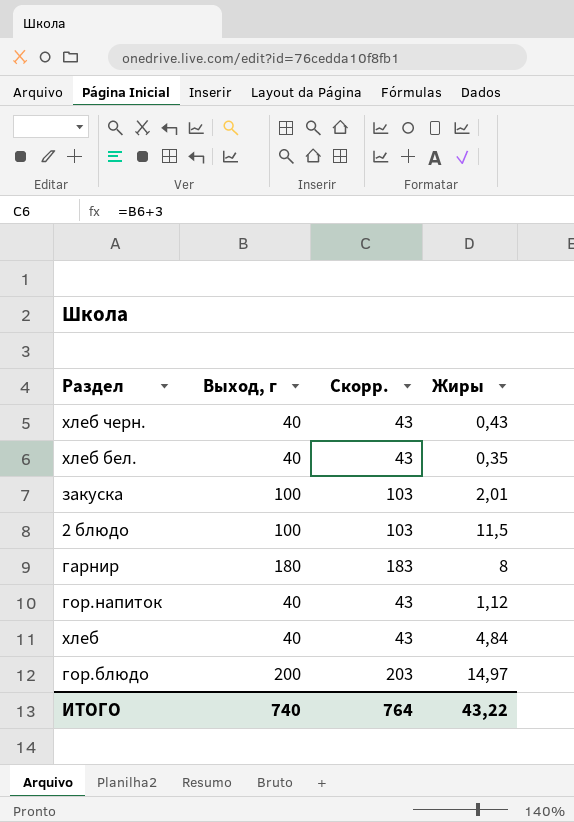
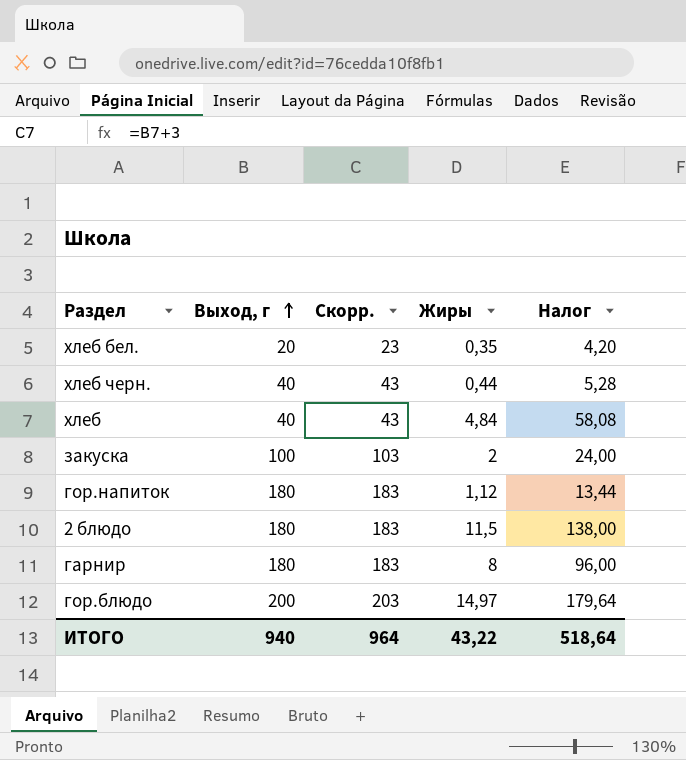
row order: none -> Выход, г ascending
column Налог | formula: none -> [Жиры] * 12
хлеб бел. | Выход, г: 40 -> 20
хлеб бел. | Скорр.: 43 -> 23
хлеб черн. | Жиры: 0,43 -> 0,44
закуска | Жиры: 2,01 -> 2
гор.напиток | Выход, г: 40 -> 180
гор.напиток | Скорр.: 43 -> 183
2 блюдо | Выход, г: 100 -> 180
2 блюдо | Скорр.: 103 -> 183
ИТОГО | Выход, г: 740 -> 940
ИТОГО | Скорр.: 764 -> 964

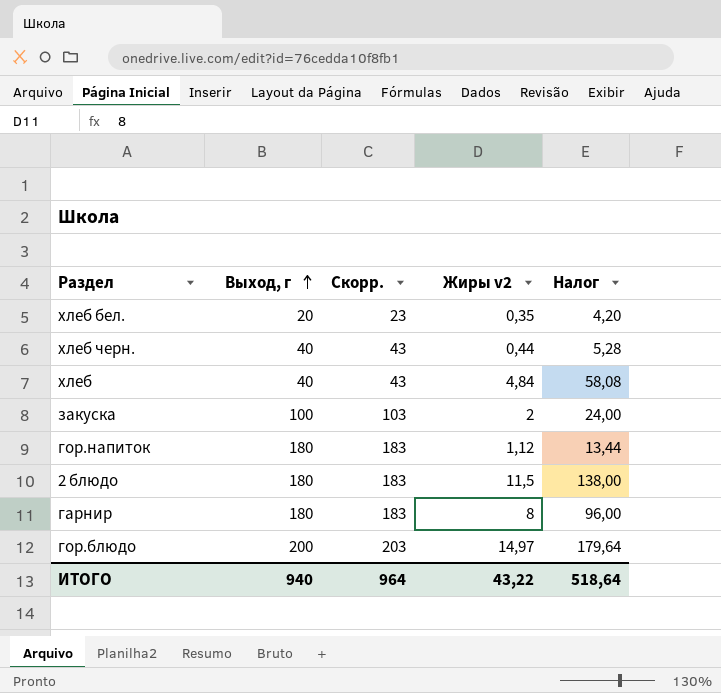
column name: Жиры -> Жиры v2

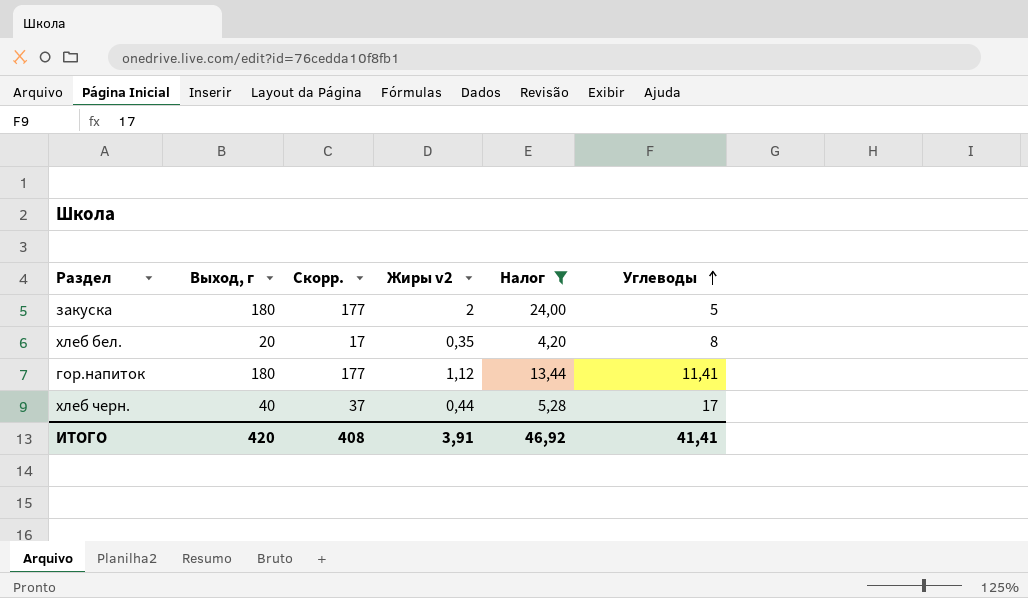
filter: none -> Налог <= 24,00
row order: Выход, г ascending -> Углеводы ascending
column Скорр. | formula: [Выход, г] + 3 -> [Выход, г] - 3
column Углеводы | position: none -> 6
закуска | Выход, г: 100 -> 180
ИТОГО | Выход, г: 940 -> 420
ИТОГО | Скорр.: 964 -> 408
ИТОГО | Жиры v2: 43,22 -> 3,91
ИТОГО | Налог: 518,64 -> 46,92

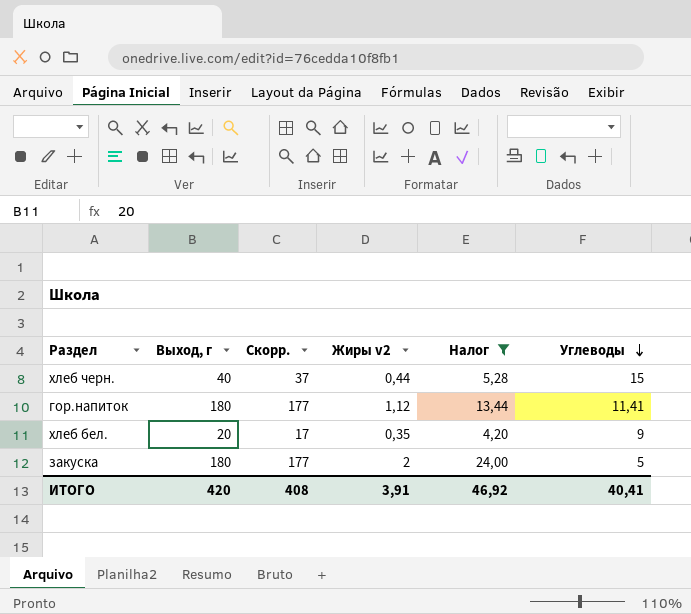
row order: Углеводы ascending -> Углеводы descending
хлеб черн. | Углеводы: 17 -> 15
хлеб бел. | Углеводы: 8 -> 9
ИТОГО | Углеводы: 41,41 -> 40,41

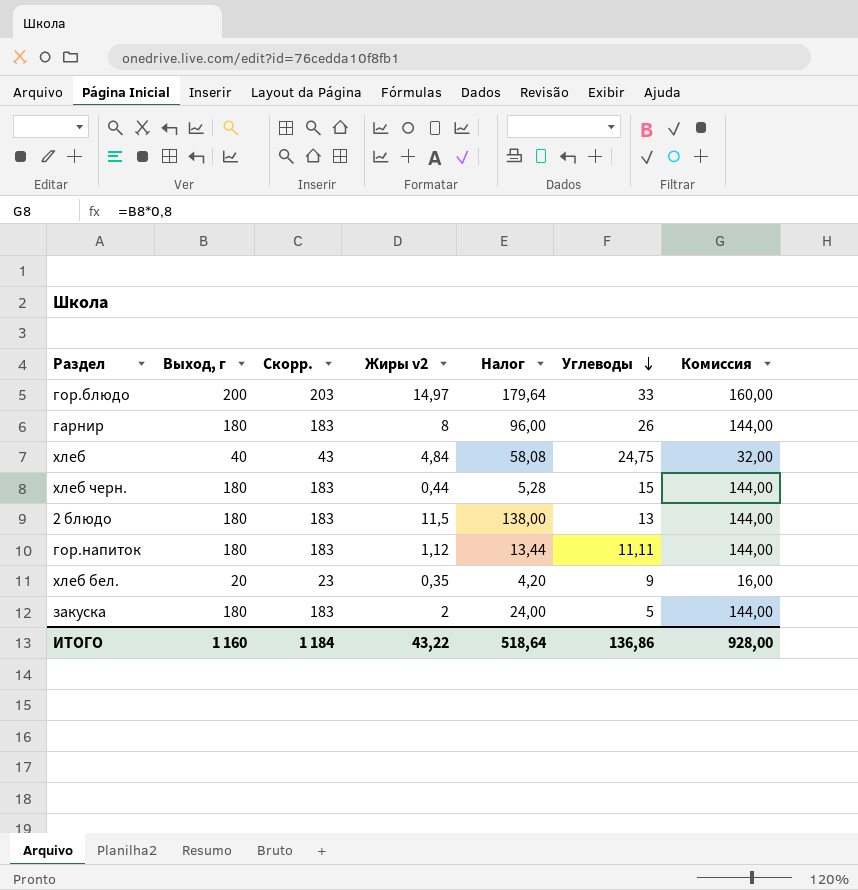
filter: Налог <= 24,00 -> none
column Скорр. | formula: [Выход, г] - 3 -> [Выход, г] + 3
column Комиссия | formula: none -> [Выход, г] * 0,8
хлеб черн. | Выход, г: 40 -> 180
гор.напиток | Углеводы: 11,41 -> 11,11
ИТОГО | Выход, г: 420 -> 1 160
ИТОГО | Скорр.: 408 -> 1 184
ИТОГО | Жиры v2: 3,91 -> 43,22
ИТОГО | Налог: 46,92 -> 518,64
ИТОГО | Углеводы: 40,41 -> 136,86

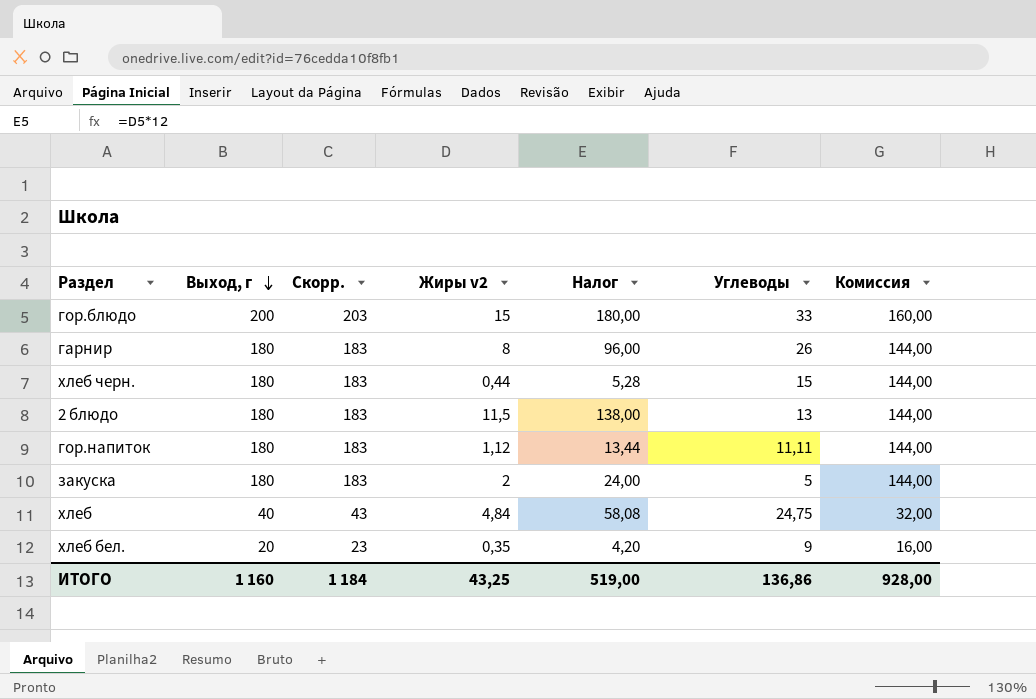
row order: Углеводы descending -> Выход, г descending
гор.блюдо | Жиры v2: 14,97 -> 15
гор.блюдо | Налог: 179,64 -> 180,00
ИТОГО | Жиры v2: 43,22 -> 43,25
ИТОГО | Налог: 518,64 -> 519,00

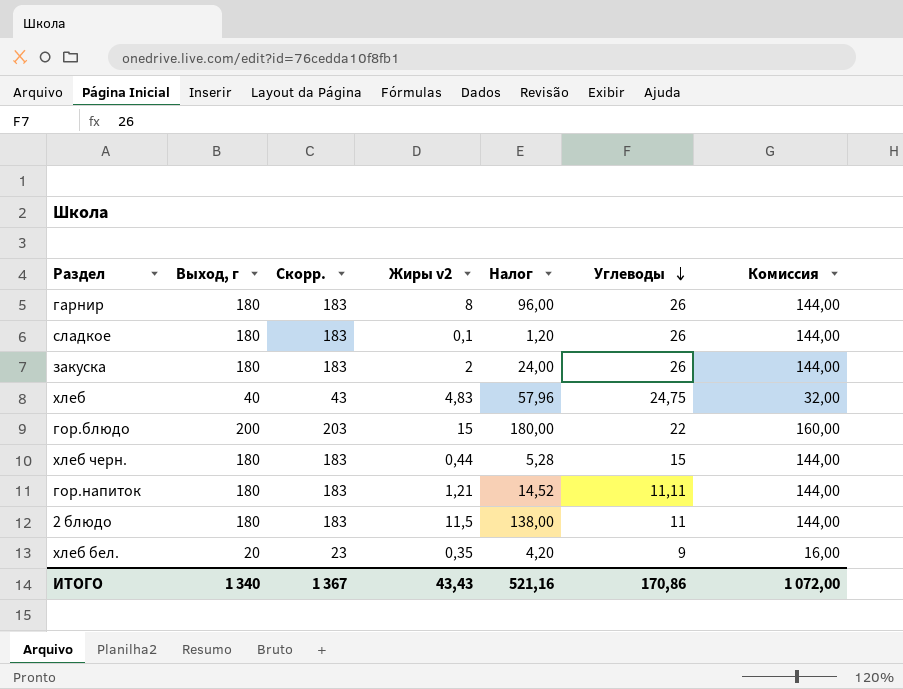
row order: Выход, г descending -> Углеводы descending
row сладкое: none -> 180 | 183 | 0,1 | 1,20 | 26 | 144,00
закуска | Углеводы: 5 -> 26
хлеб | Жиры v2: 4,84 -> 4,83
хлеб | Налог: 58,08 -> 57,96
гор.блюдо | Углеводы: 33 -> 22
гор.напиток | Жиры v2: 1,12 -> 1,21
гор.напиток | Налог: 13,44 -> 14,52
2 блюдо | Углеводы: 13 -> 11
ИТОГО | Выход, г: 1 160 -> 1 340
ИТОГО | Скорр.: 1 184 -> 1 367
ИТОГО | Жиры v2: 43,25 -> 43,43
ИТОГО | Налог: 519,00 -> 521,16
ИТОГО | Углеводы: 136,86 -> 170,86
ИТОГО | Комиссия: 928,00 -> 1 072,00

